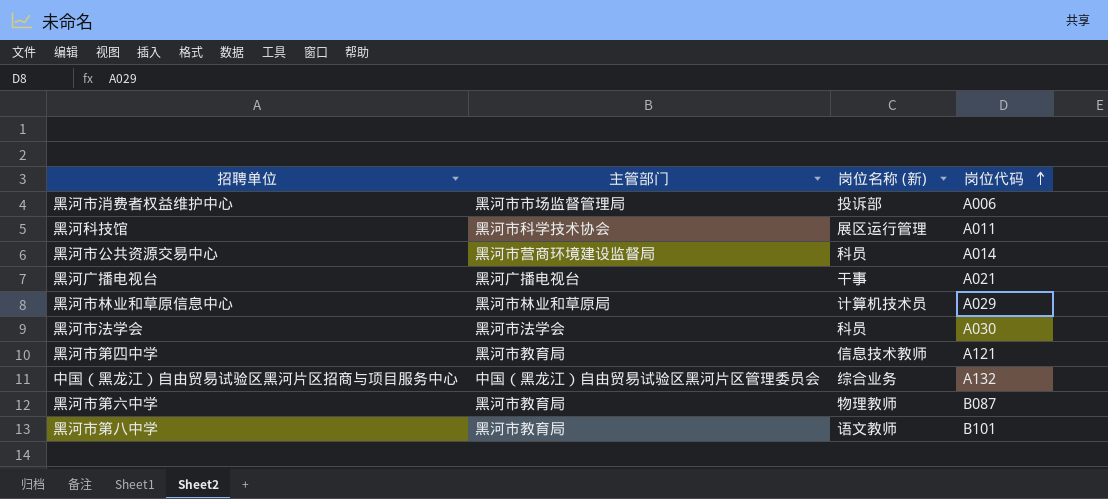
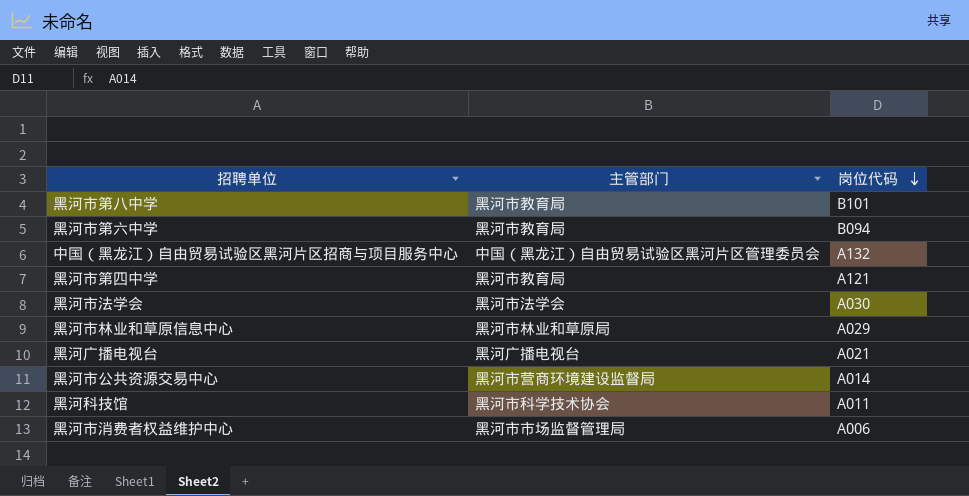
row order: 岗位代码 ascending -> 岗位代码 descending
column 岗位名称 (新) | position: 3 -> none
黑河市第六中学 | 岗位代码: B087 -> B094

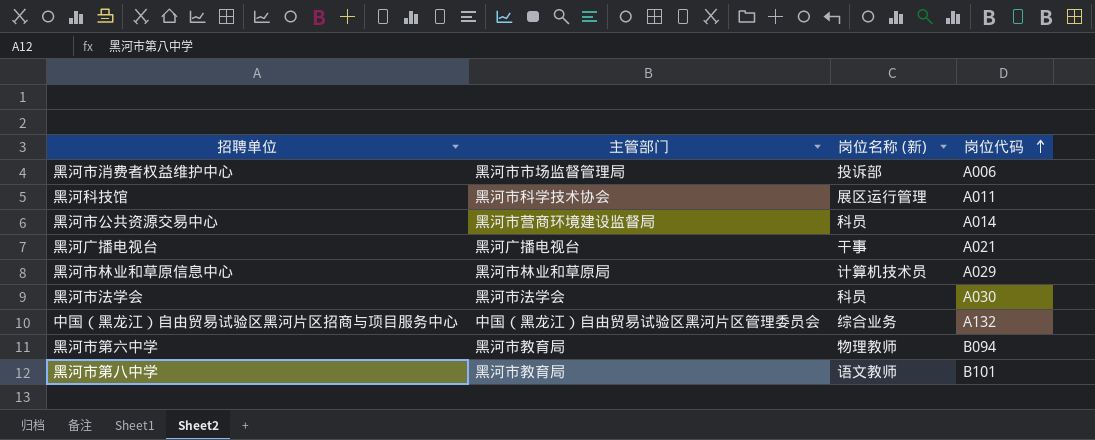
row order: 岗位代码 descending -> 岗位代码 ascending
column 岗位名称 (新) | position: none -> 3
row 黑河市第四中学: 黑河市教育局 | A121 -> none

